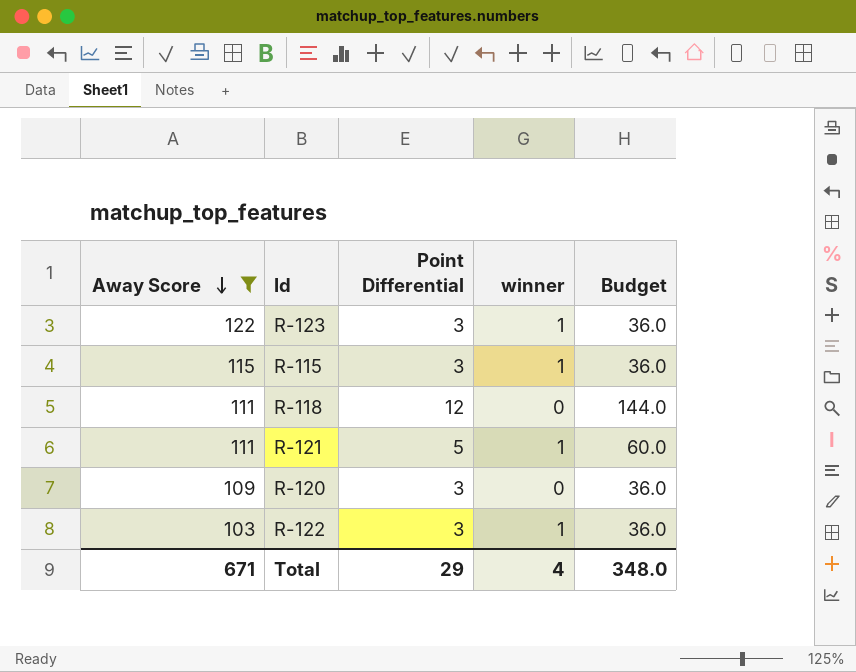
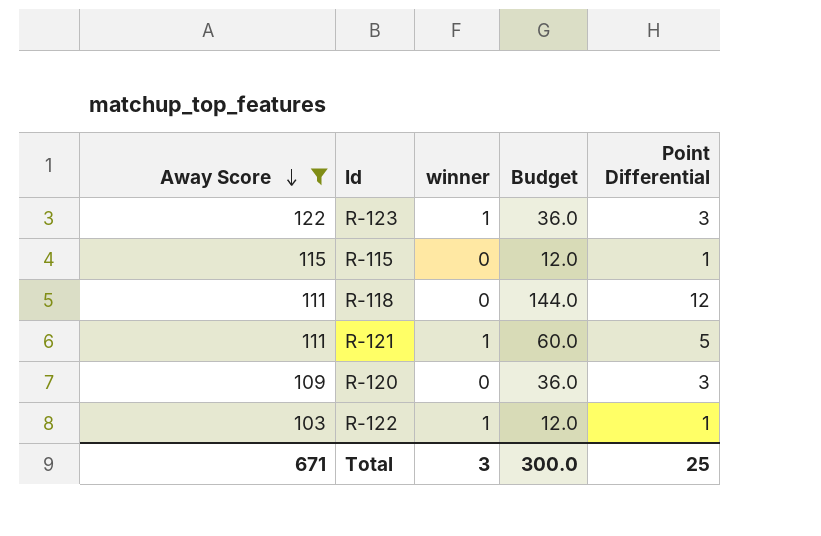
column Point Differential | position: 3 -> 5
R-115 | winner: 1 -> 0
R-115 | Budget: 36.0 -> 12.0
R-115 | Point Differential: 3 -> 1
R-122 | Budget: 36.0 -> 12.0
R-122 | Point Differential: 3 -> 1
Total | winner: 4 -> 3
Total | Budget: 348.0 -> 300.0
Total | Point Differential: 29 -> 25

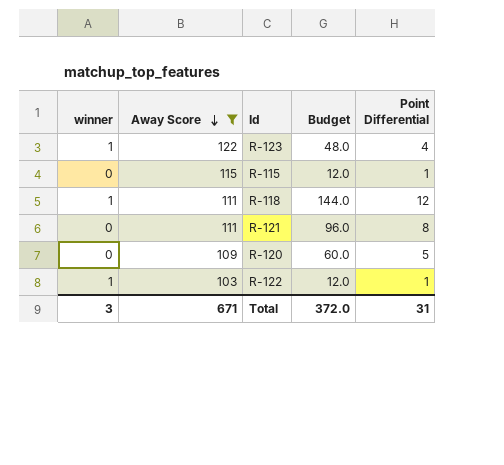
column winner | position: 3 -> 1
R-123 | Budget: 36.0 -> 48.0
R-123 | Point Differential: 3 -> 4
R-118 | winner: 0 -> 1
R-121 | winner: 1 -> 0
R-121 | Budget: 60.0 -> 96.0
R-121 | Point Differential: 5 -> 8
R-120 | Budget: 36.0 -> 60.0
R-120 | Point Differential: 3 -> 5
Total | Budget: 300.0 -> 372.0
Total | Point Differential: 25 -> 31

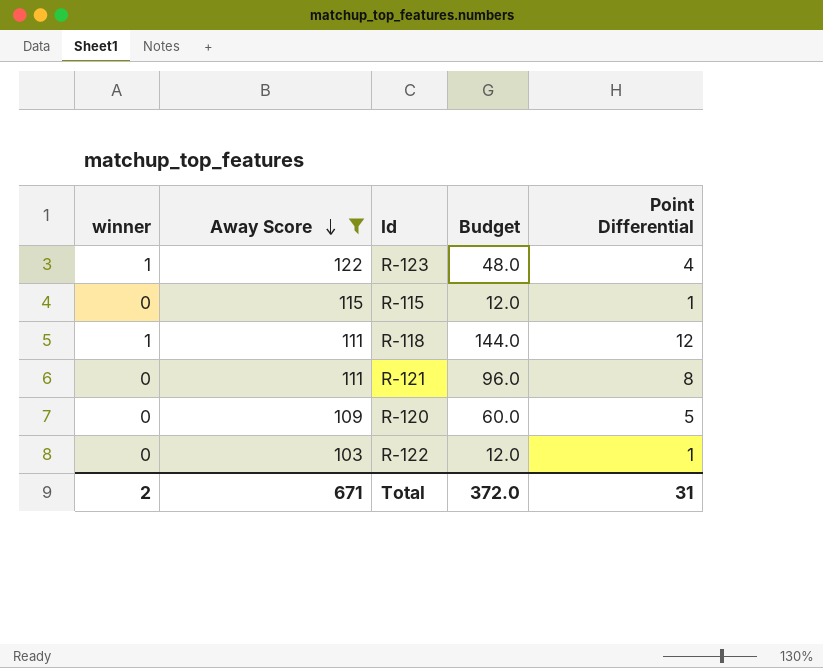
R-122 | winner: 1 -> 0
Total | winner: 3 -> 2

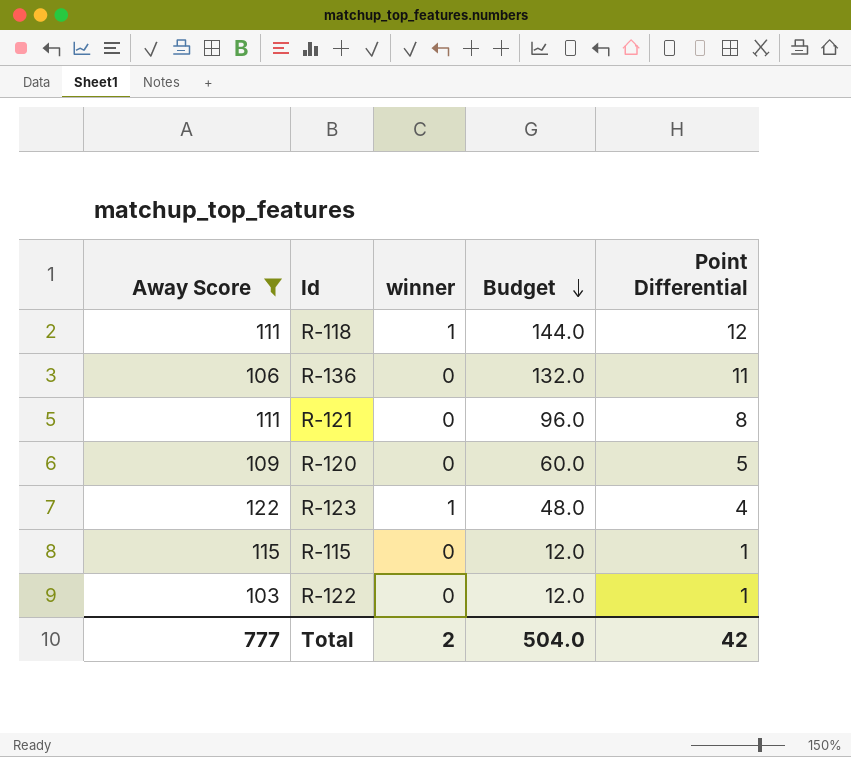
row order: Away Score descending -> Budget descending
column winner | position: 1 -> 3
row R-136: none -> 106 | 0 | 132.0 | 11
Total | Away Score: 671 -> 777
Total | Budget: 372.0 -> 504.0
Total | Point Differential: 31 -> 42

